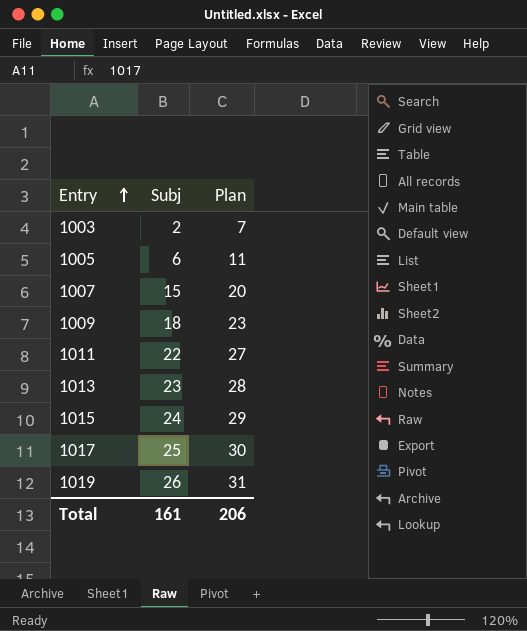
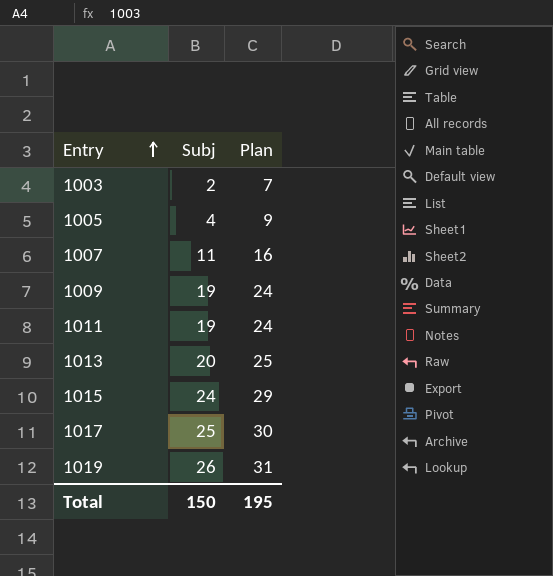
1005 | Subj: 6 -> 4
1005 | Plan: 11 -> 9
1007 | Subj: 15 -> 11
1007 | Plan: 20 -> 16
1009 | Subj: 18 -> 19
1009 | Plan: 23 -> 24
1011 | Subj: 22 -> 19
1011 | Plan: 27 -> 24
1013 | Subj: 23 -> 20
1013 | Plan: 28 -> 25
Total | Subj: 161 -> 150
Total | Plan: 206 -> 195

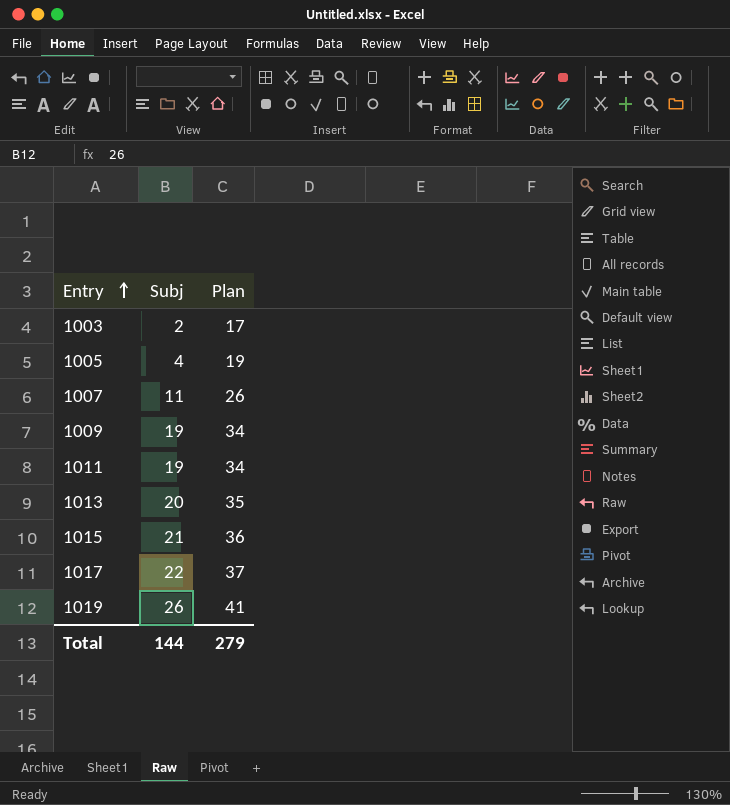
column Plan | formula: [Subj] + 5 -> [Subj] + 15
1015 | Subj: 24 -> 21
1017 | Subj: 25 -> 22
Total | Subj: 150 -> 144
Total | Plan: 195 -> 279

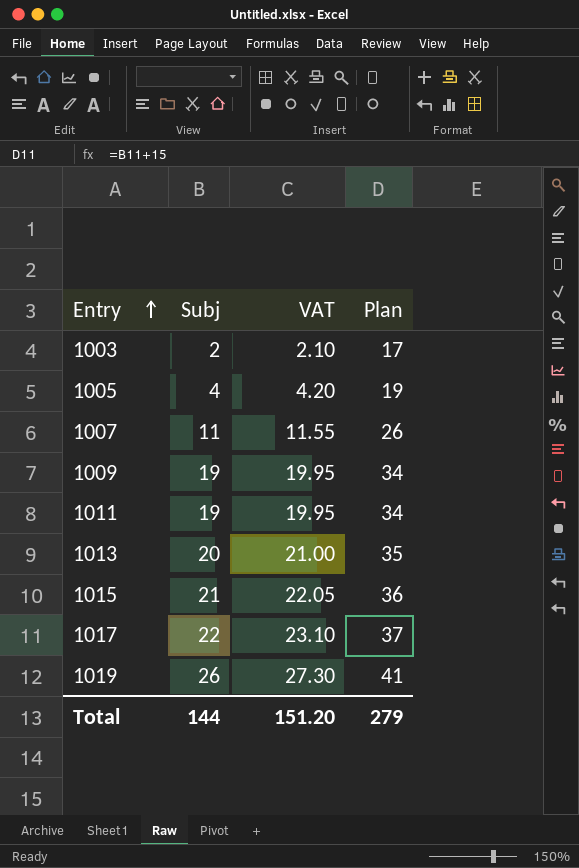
column VAT | formula: none -> [Subj] * 1.05

